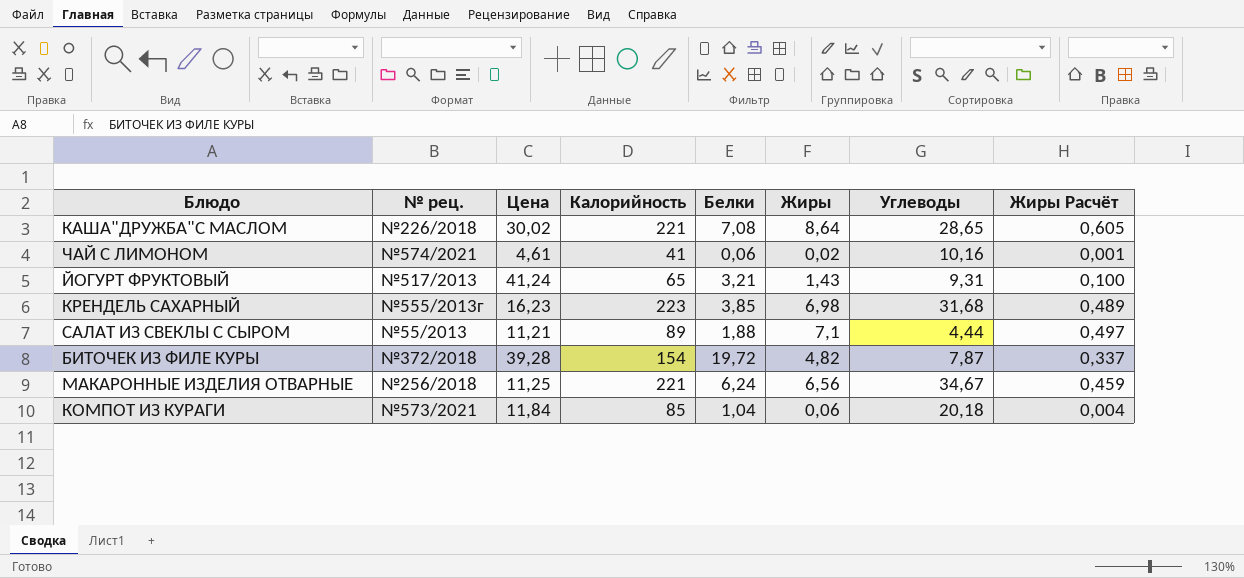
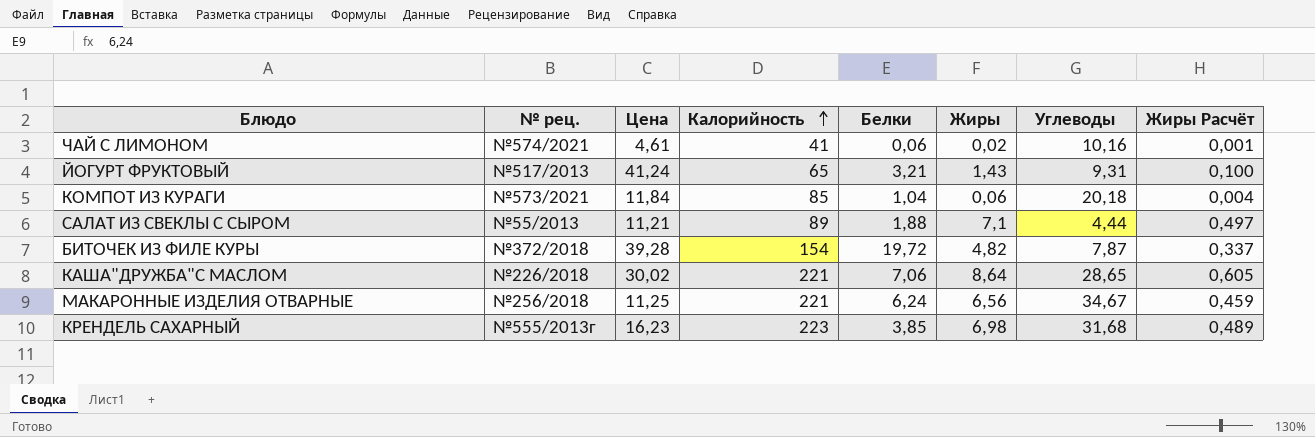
row order: none -> Калорийность ascending
КАША"ДРУЖБА"С МАСЛОМ | Белки: 7,08 -> 7,06

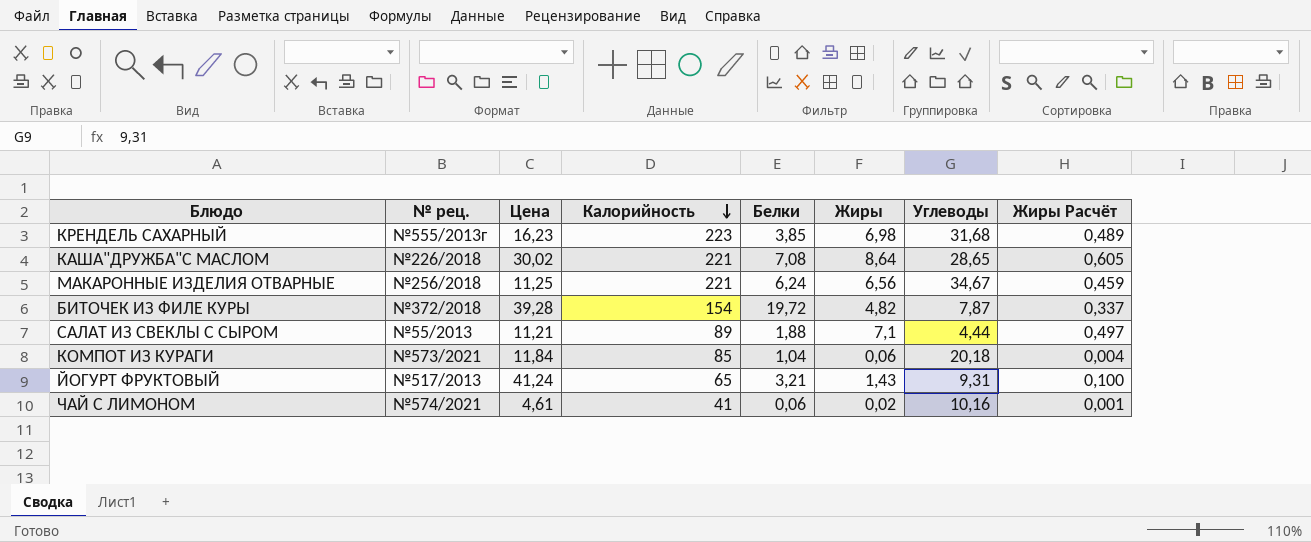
row order: Калорийность ascending -> Калорийность descending
КАША"ДРУЖБА"С МАСЛОМ | Белки: 7,06 -> 7,08

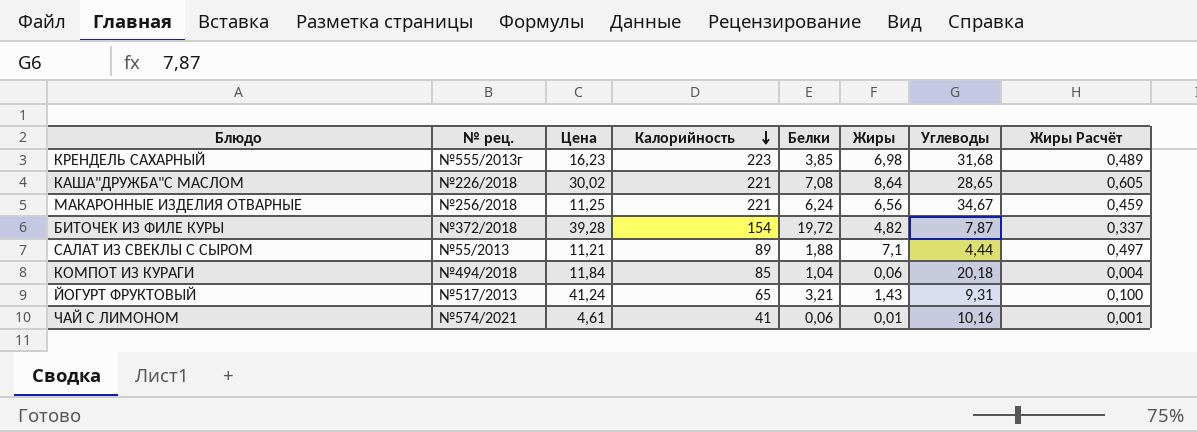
КОМПОТ ИЗ КУРАГИ | № рец.: №573/2021 -> №494/2018
ЧАЙ С ЛИМОНОМ | Жиры: 0,02 -> 0,01

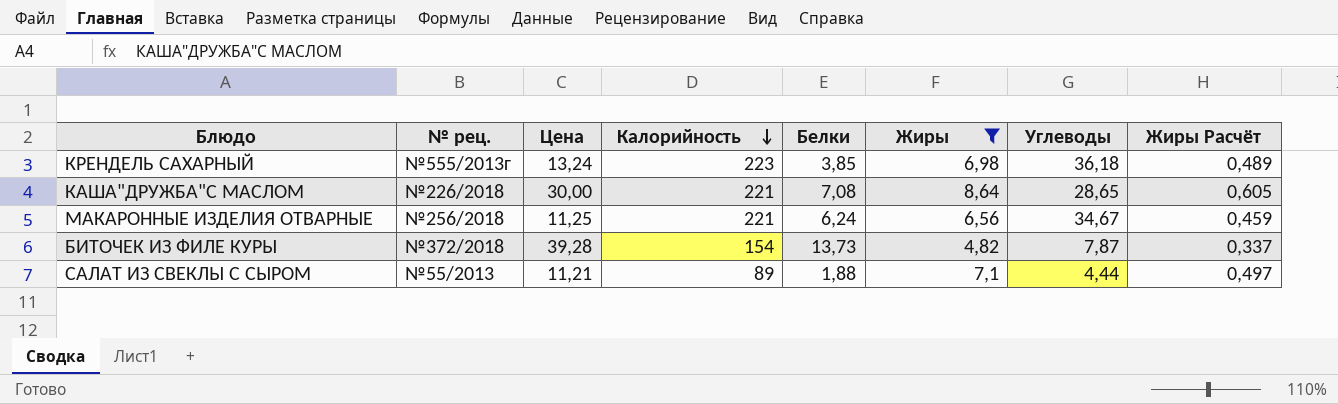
filter: none -> Жиры >= 4,82
КРЕНДЕЛЬ САХАРНЫЙ | Цена: 16,23 -> 13,24
КРЕНДЕЛЬ САХАРНЫЙ | Углеводы: 31,68 -> 36,18
КАША"ДРУЖБА"С МАСЛОМ | Цена: 30,02 -> 30,00
БИТОЧЕК ИЗ ФИЛЕ КУРЫ | Белки: 19,72 -> 13,73

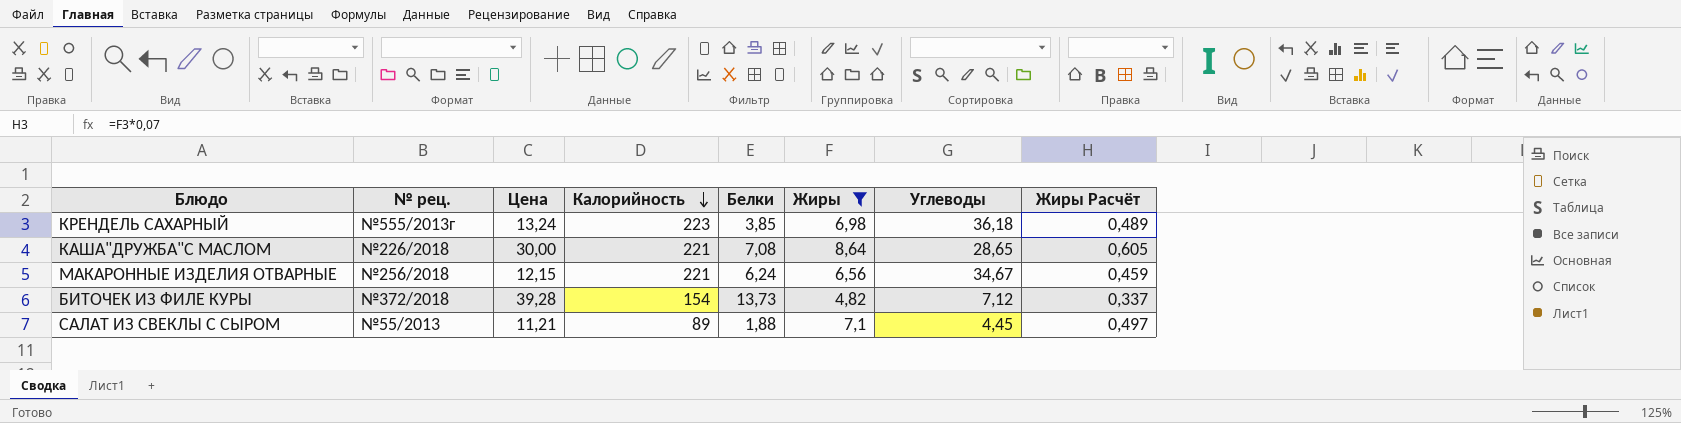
МАКАРОННЫЕ ИЗДЕЛИЯ ОТВАРНЫЕ | Цена: 11,25 -> 12,15
БИТОЧЕК ИЗ ФИЛЕ КУРЫ | Углеводы: 7,87 -> 7,12
САЛАТ ИЗ СВЕКЛЫ С СЫРОМ | Углеводы: 4,44 -> 4,45

